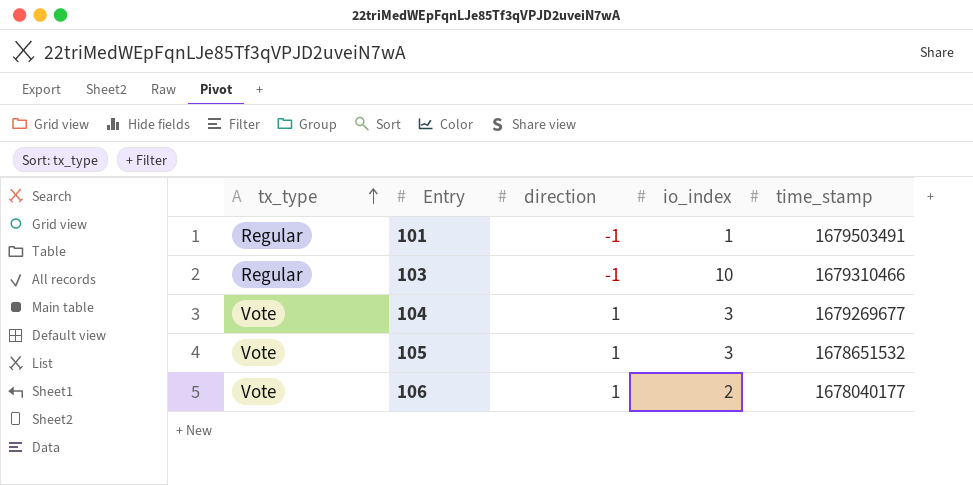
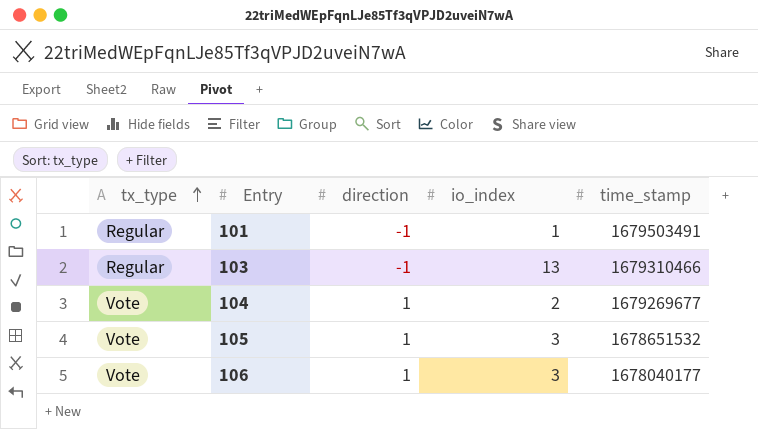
103 | io_index: 10 -> 13
104 | io_index: 3 -> 2
106 | io_index: 2 -> 3

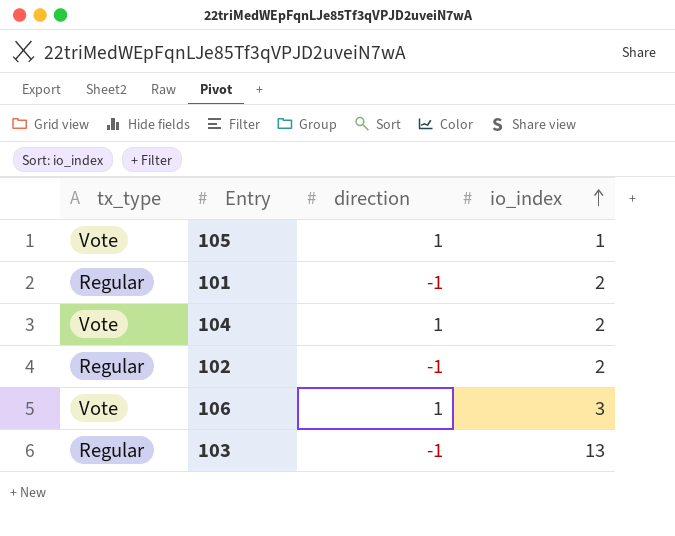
row order: tx_type ascending -> io_index ascending
column time_stamp | position: 5 -> none
105 | io_index: 3 -> 1
101 | io_index: 1 -> 2
row 102: none -> Regular | -1 | 2

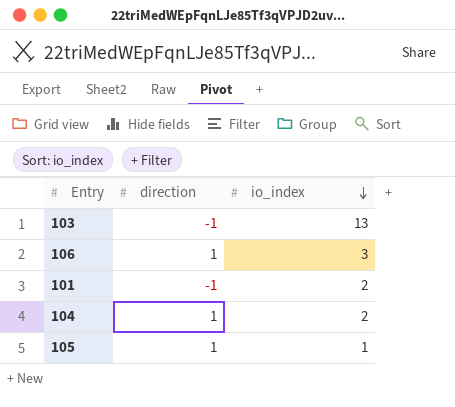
row order: io_index ascending -> io_index descending
column tx_type | position: 1 -> none
row 102: Regular | -1 | 2 -> none

